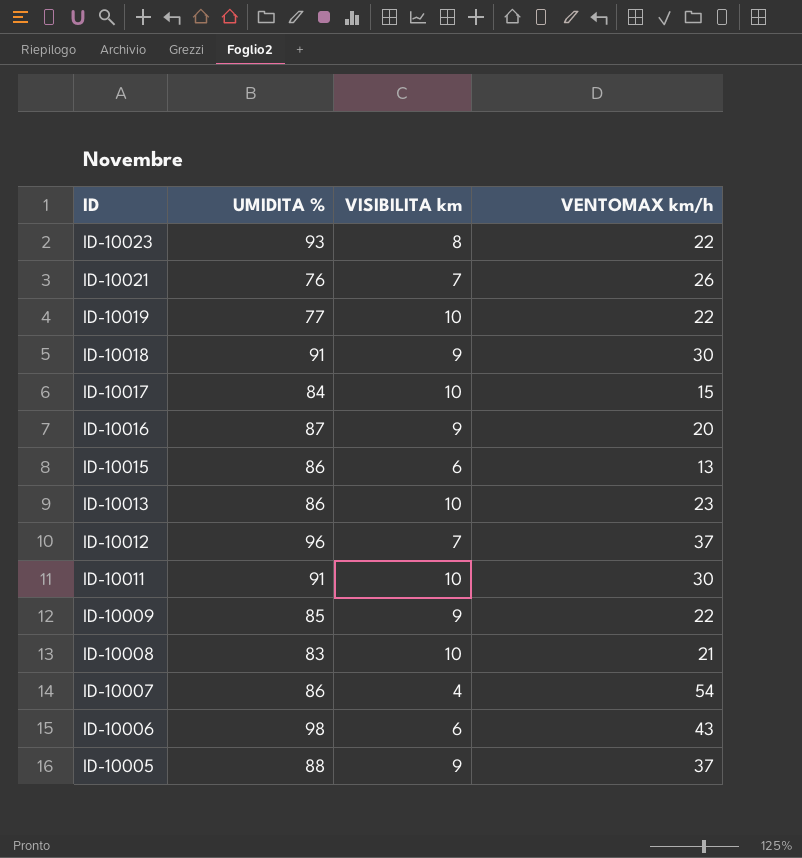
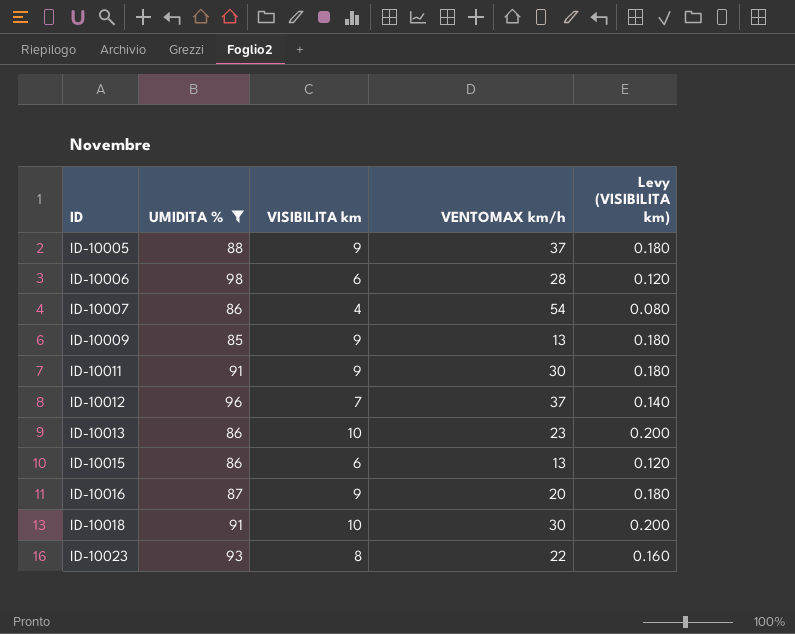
filter: none -> UMIDITA % >= 85
row order: ID descending -> ID ascending
column Levy (VISIBILITA km) | formula: none -> [VISIBILITA km] * 0.02
ID-10006 | VENTOMAX km/h: 43 -> 28
ID-10009 | VENTOMAX km/h: 22 -> 13
ID-10011 | VISIBILITA km: 10 -> 9
ID-10018 | VISIBILITA km: 9 -> 10

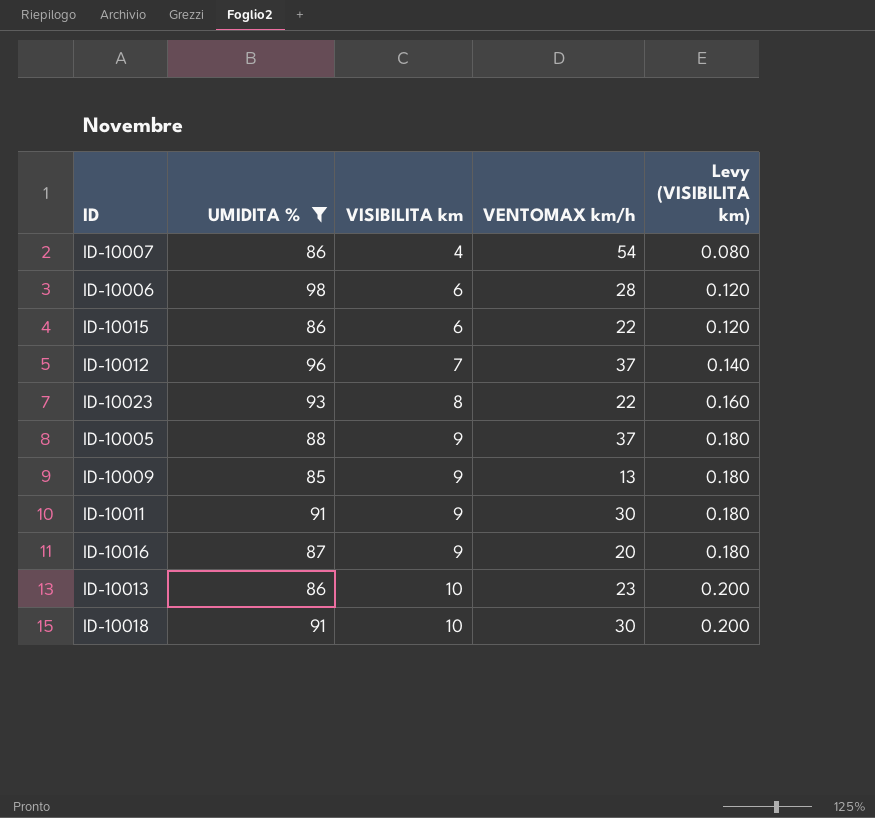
row order: ID ascending -> VISIBILITA km ascending
ID-10015 | VENTOMAX km/h: 13 -> 22

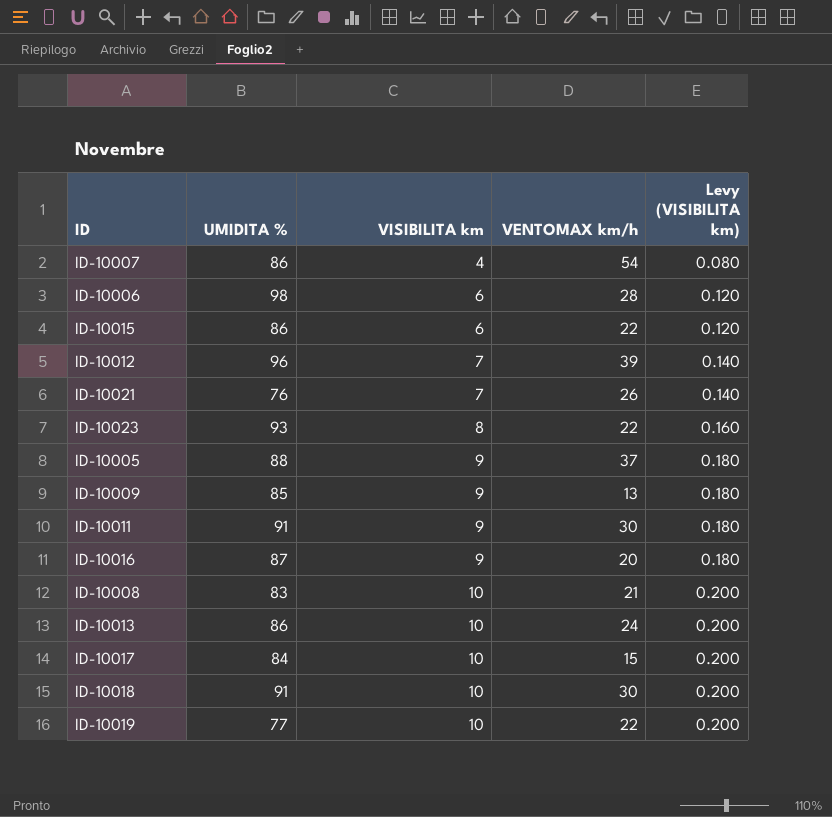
filter: UMIDITA % >= 85 -> none
ID-10012 | VENTOMAX km/h: 37 -> 39
ID-10013 | VENTOMAX km/h: 23 -> 24

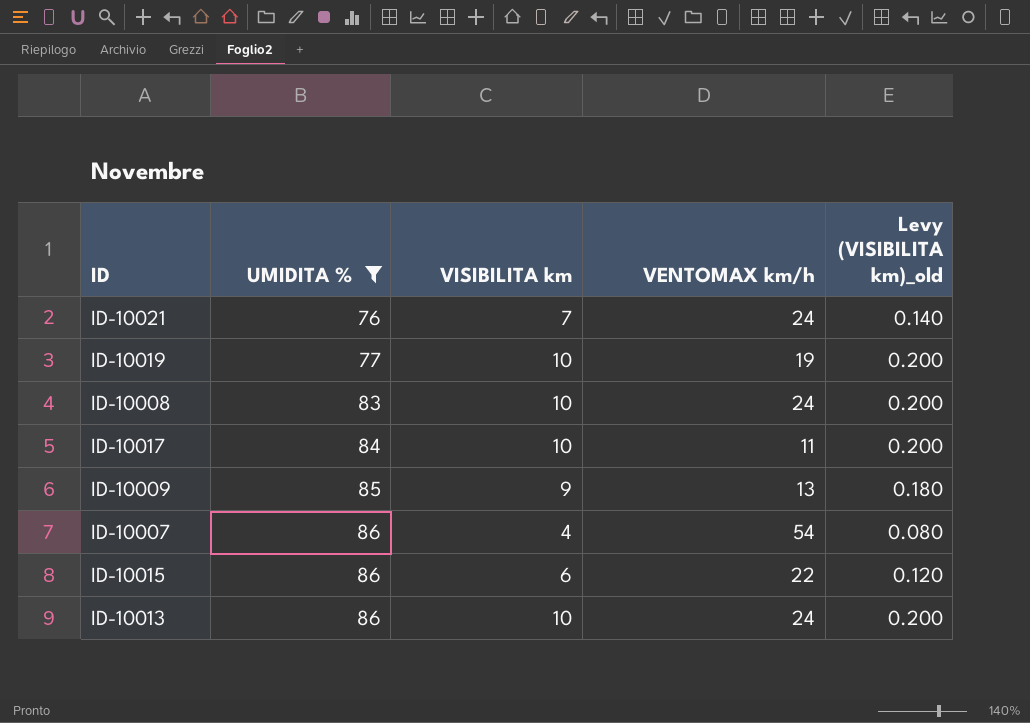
filter: none -> UMIDITA % <= 86
row order: VISIBILITA km ascending -> UMIDITA % ascending
column name: Levy (VISIBILITA km) -> Levy (VISIBILITA km)_old
ID-10021 | VENTOMAX km/h: 26 -> 24
ID-10019 | VENTOMAX km/h: 22 -> 19
ID-10008 | VENTOMAX km/h: 21 -> 24
ID-10017 | VENTOMAX km/h: 15 -> 11

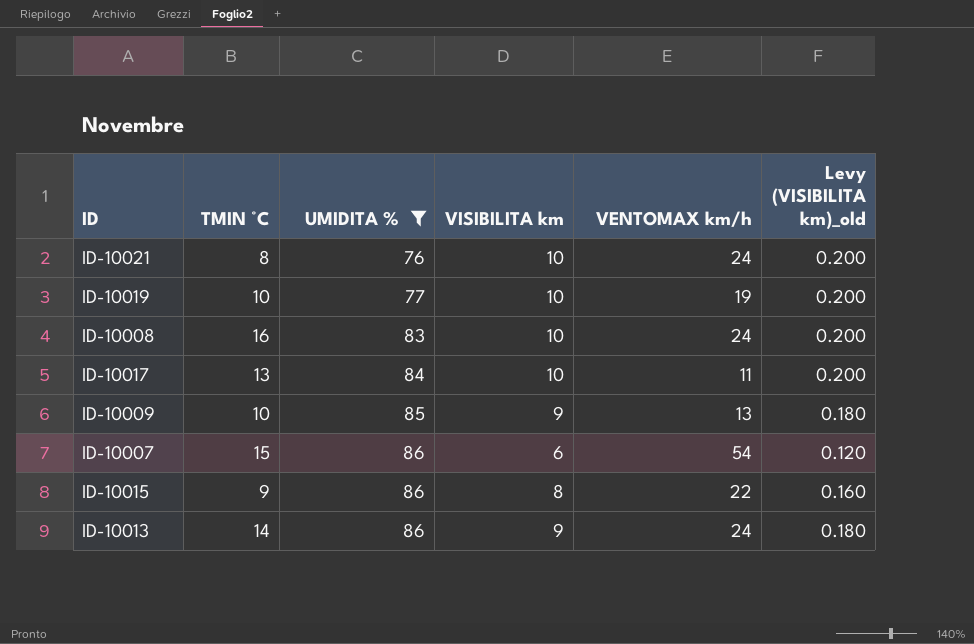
column TMIN °C | position: none -> 2
ID-10021 | VISIBILITA km: 7 -> 10
ID-10021 | Levy (VISIBILITA km)_old: 0.140 -> 0.200
ID-10007 | VISIBILITA km: 4 -> 6
ID-10007 | Levy (VISIBILITA km)_old: 0.080 -> 0.120
ID-10015 | VISIBILITA km: 6 -> 8
ID-10015 | Levy (VISIBILITA km)_old: 0.120 -> 0.160
ID-10013 | VISIBILITA km: 10 -> 9
ID-10013 | Levy (VISIBILITA km)_old: 0.200 -> 0.180

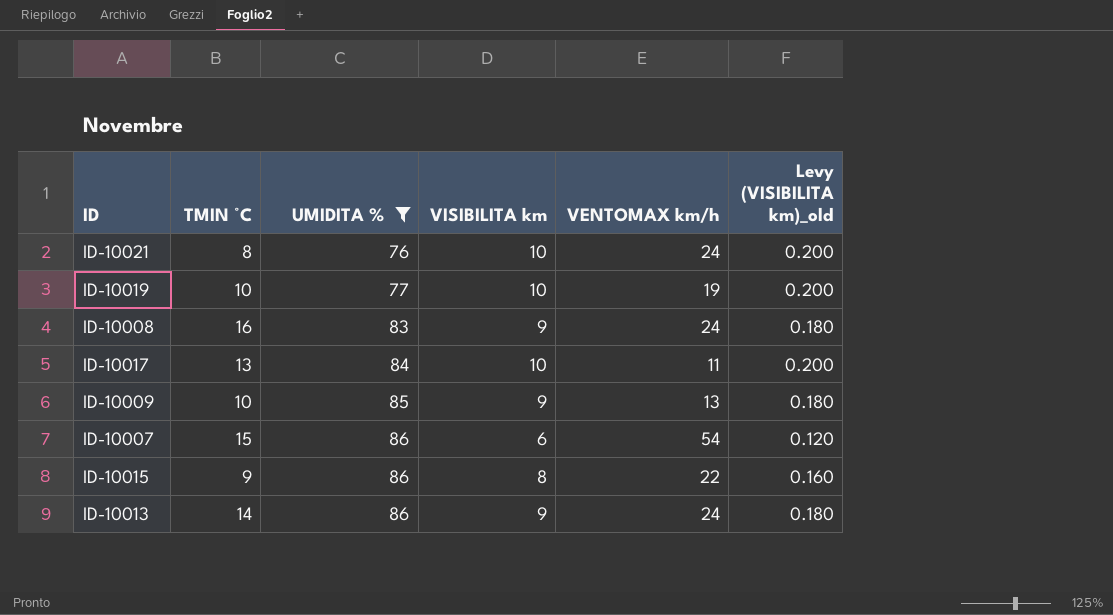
ID-10008 | VISIBILITA km: 10 -> 9
ID-10008 | Levy (VISIBILITA km)_old: 0.200 -> 0.180

